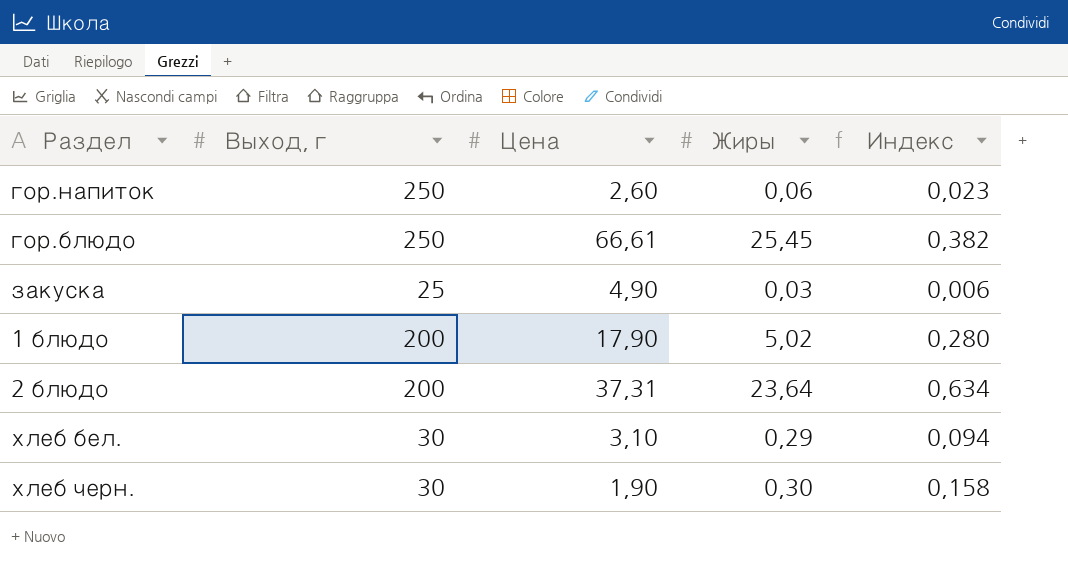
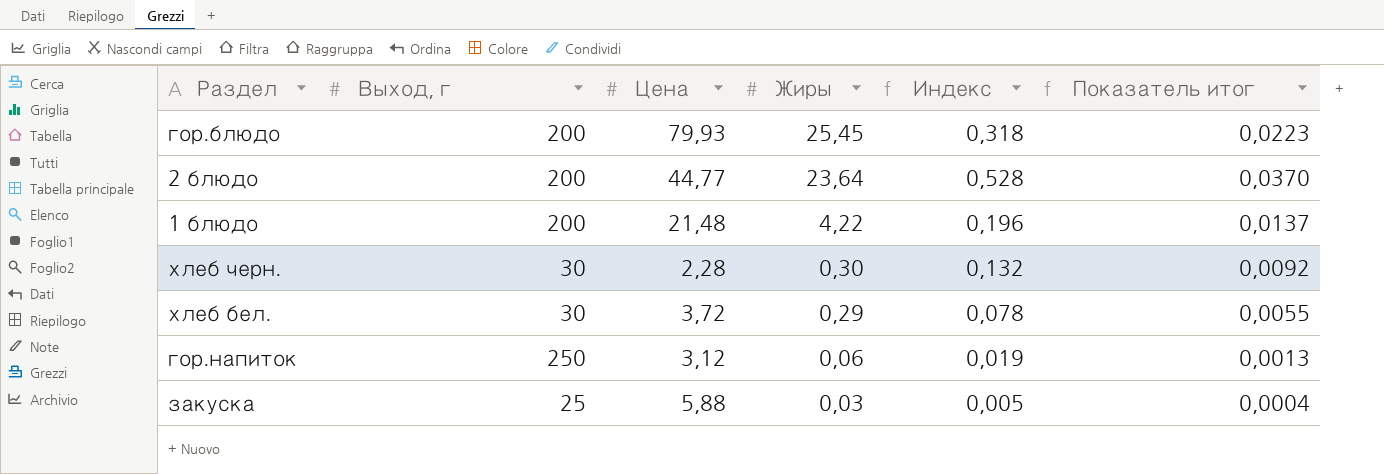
row order: none -> Жиры descending
column Показатель итог | formula: none -> [Индекс] * 0,07
гор.блюдо | Выход, г: 250 -> 200
гор.блюдо | Цена: 66,61 -> 79,93
гор.блюдо | Индекс: 0,382 -> 0,318
2 блюдо | Цена: 37,31 -> 44,77
2 блюдо | Индекс: 0,634 -> 0,528
1 блюдо | Цена: 17,90 -> 21,48
1 блюдо | Жиры: 5,02 -> 4,22
1 блюдо | Индекс: 0,280 -> 0,196
хлеб черн. | Цена: 1,90 -> 2,28
хлеб черн. | Индекс: 0,158 -> 0,132
хлеб бел. | Цена: 3,10 -> 3,72
хлеб бел. | Индекс: 0,094 -> 0,078
гор.напиток | Цена: 2,60 -> 3,12
гор.напиток | Индекс: 0,023 -> 0,019
закуска | Цена: 4,90 -> 5,88
закуска | Индекс: 0,006 -> 0,005

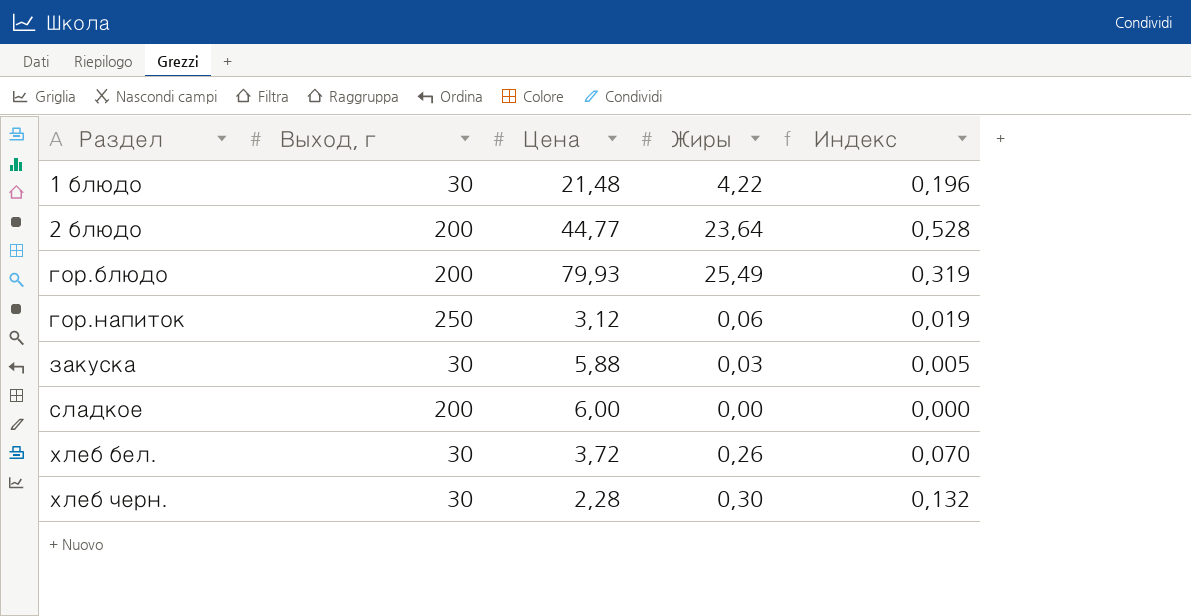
row order: Жиры descending -> Раздел ascending
column Показатель итог | formula: [Индекс] * 0,07 -> none
1 блюдо | Выход, г: 200 -> 30
гор.блюдо | Жиры: 25,45 -> 25,49
гор.блюдо | Индекс: 0,318 -> 0,319
закуска | Выход, г: 25 -> 30
row сладкое: none -> 200 | 6,00 | 0,00 | 0,000
хлеб бел. | Жиры: 0,29 -> 0,26
хлеб бел. | Индекс: 0,078 -> 0,070

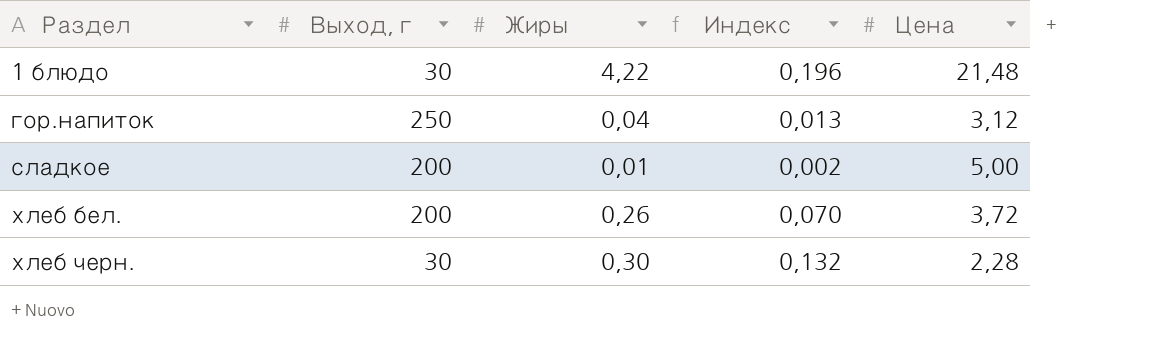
column Цена | position: 3 -> 5
row 2 блюдо: 200 | 44,77 | 23,64 | 0,528 -> none
row гор.блюдо: 200 | 79,93 | 25,49 | 0,319 -> none
row закуска: 30 | 5,88 | 0,03 | 0,005 -> none
гор.напиток | Жиры: 0,06 -> 0,04
гор.напиток | Индекс: 0,019 -> 0,013
сладкое | Жиры: 0,00 -> 0,01
сладкое | Индекс: 0,000 -> 0,002
сладкое | Цена: 6,00 -> 5,00
хлеб бел. | Выход, г: 30 -> 200

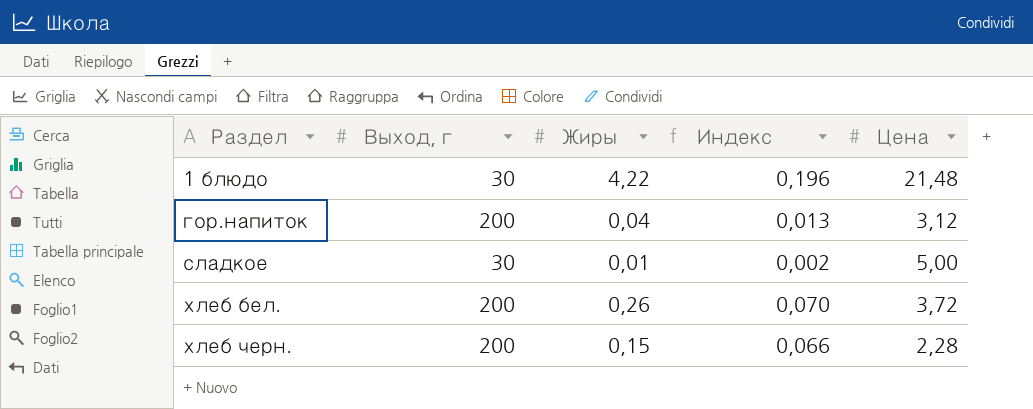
гор.напиток | Выход, г: 250 -> 200
сладкое | Выход, г: 200 -> 30
хлеб черн. | Выход, г: 30 -> 200
хлеб черн. | Жиры: 0,30 -> 0,15
хлеб черн. | Индекс: 0,132 -> 0,066

